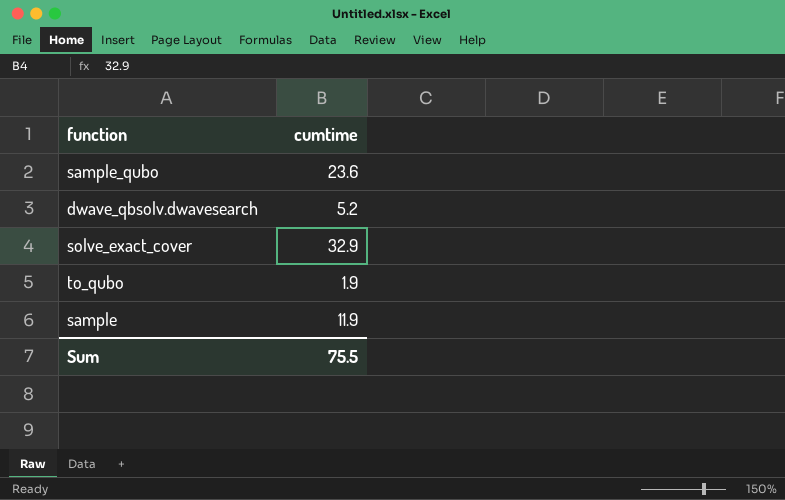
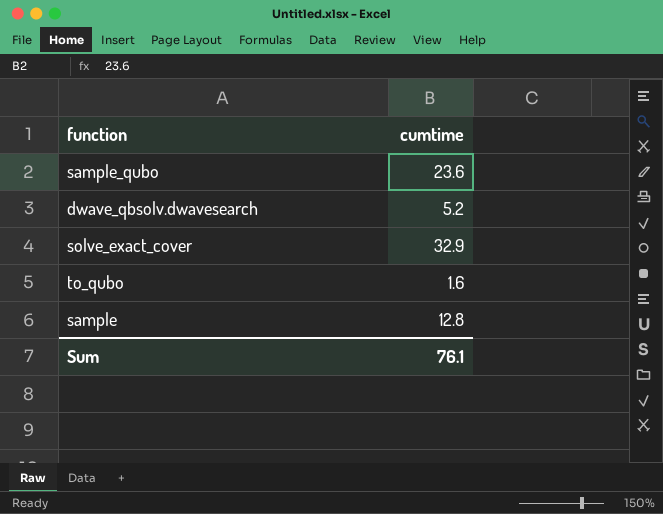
to_qubo | cumtime: 1.9 -> 1.6
sample | cumtime: 11.9 -> 12.8
Sum | cumtime: 75.5 -> 76.1

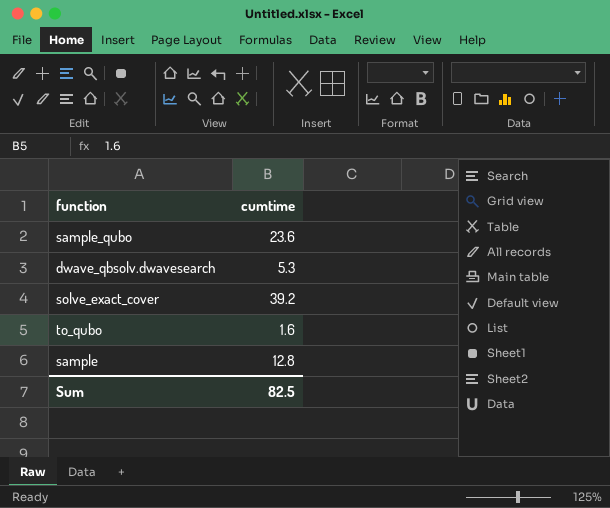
dwave_qbsolv.dwavesearch | cumtime: 5.2 -> 5.3
solve_exact_cover | cumtime: 32.9 -> 39.2
Sum | cumtime: 76.1 -> 82.5

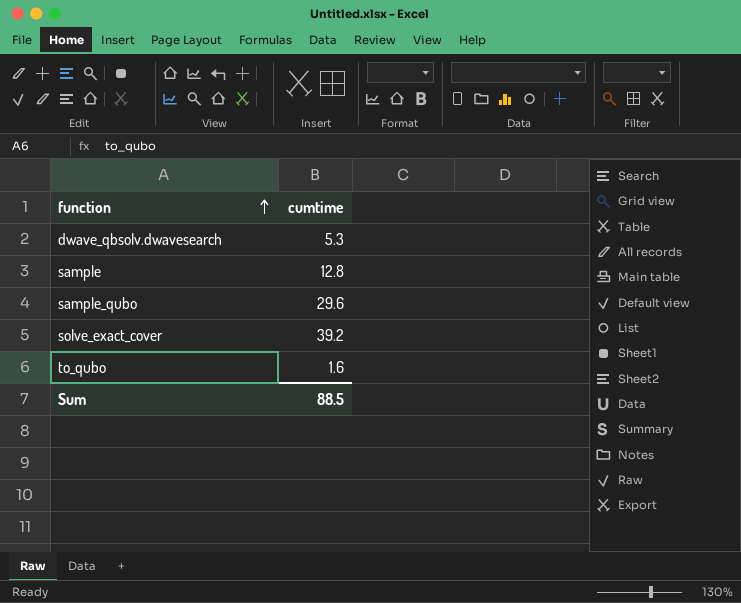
row order: none -> function ascending
sample_qubo | cumtime: 23.6 -> 29.6
Sum | cumtime: 82.5 -> 88.5

